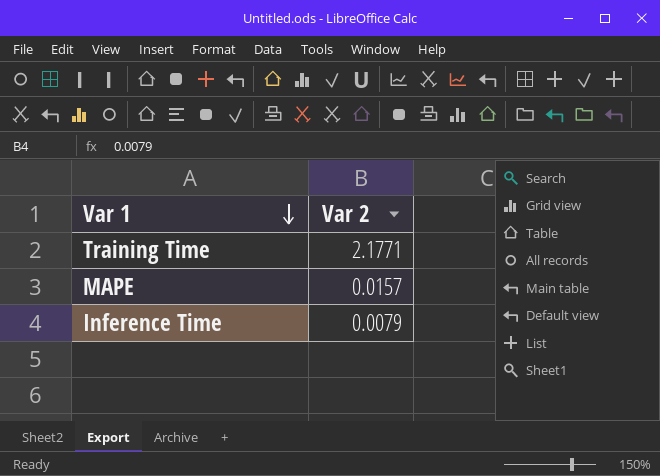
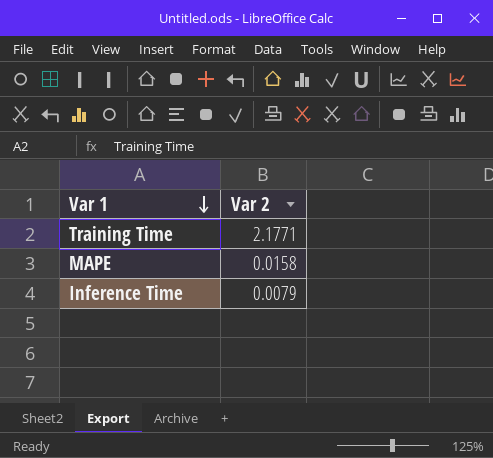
MAPE | Var 2: 0.0157 -> 0.0158

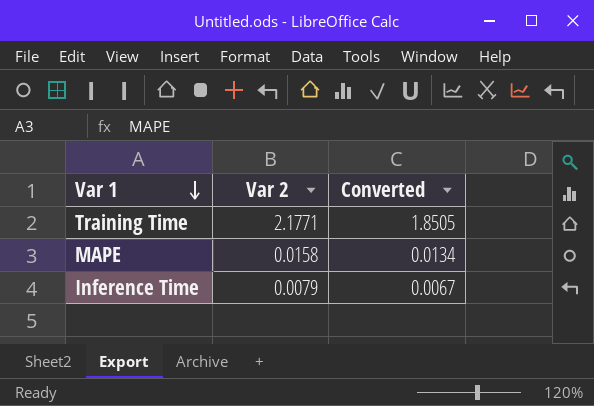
column Converted | formula: none -> [Var 2] * 0.85

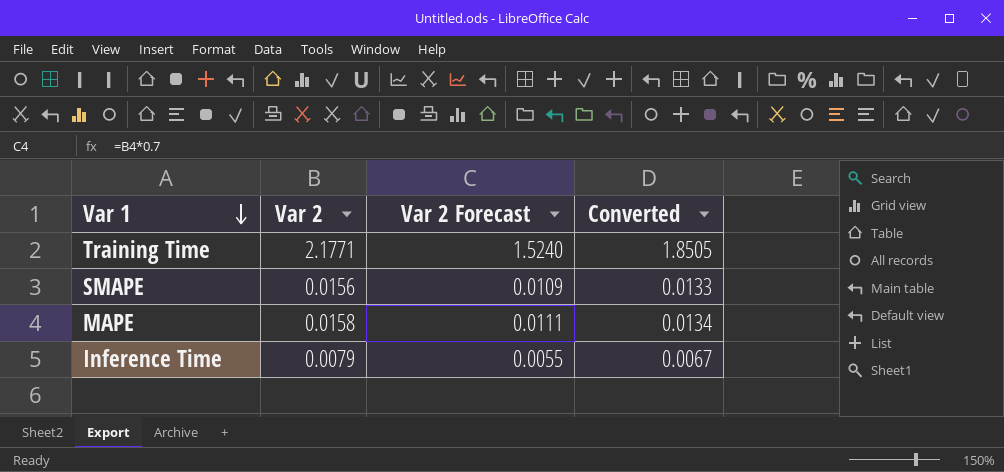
column Var 2 Forecast | formula: none -> [Var 2] * 0.7
row SMAPE: none -> 0.0156 | 0.0109 | 0.0133

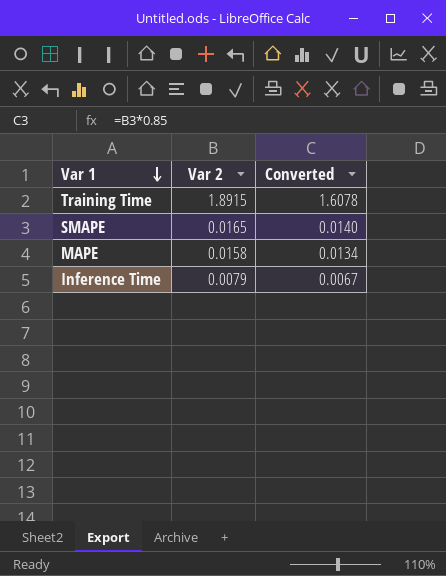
column Var 2 Forecast | formula: [Var 2] * 0.7 -> none
Training Time | Var 2: 2.1771 -> 1.8915
Training Time | Converted: 1.8505 -> 1.6078
SMAPE | Var 2: 0.0156 -> 0.0165
SMAPE | Converted: 0.0133 -> 0.0140

